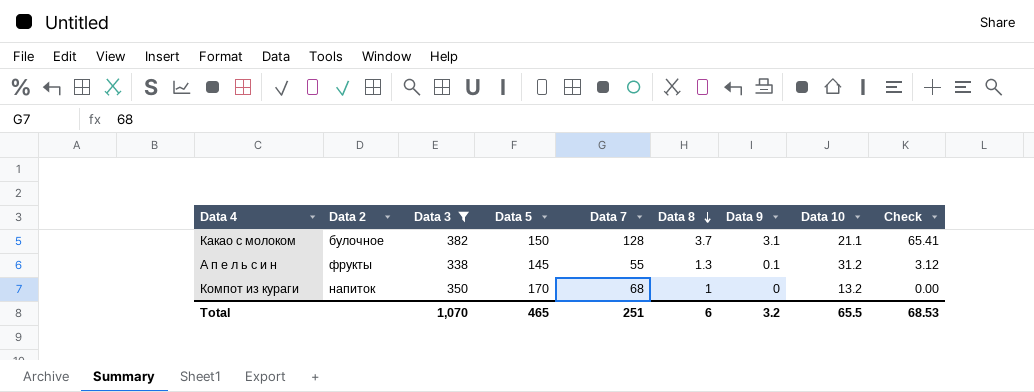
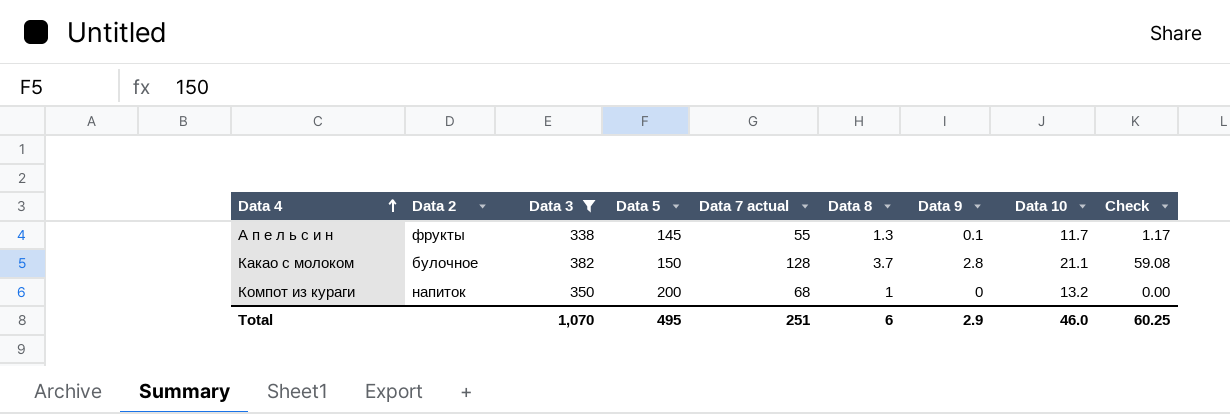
row order: Data 8 descending -> Data 4 ascending
column name: Data 7 -> Data 7 actual
А п е л ь с и н | Data 10: 31.2 -> 11.7
А п е л ь с и н | Check: 3.12 -> 1.17
Какао с молоком | Data 9: 3.1 -> 2.8
Какао с молоком | Check: 65.41 -> 59.08
Компот из кураги | Data 5: 170 -> 200
Total | Data 5: 465 -> 495
Total | Data 9: 3.2 -> 2.9
Total | Data 10: 65.5 -> 46.0
Total | Check: 68.53 -> 60.25

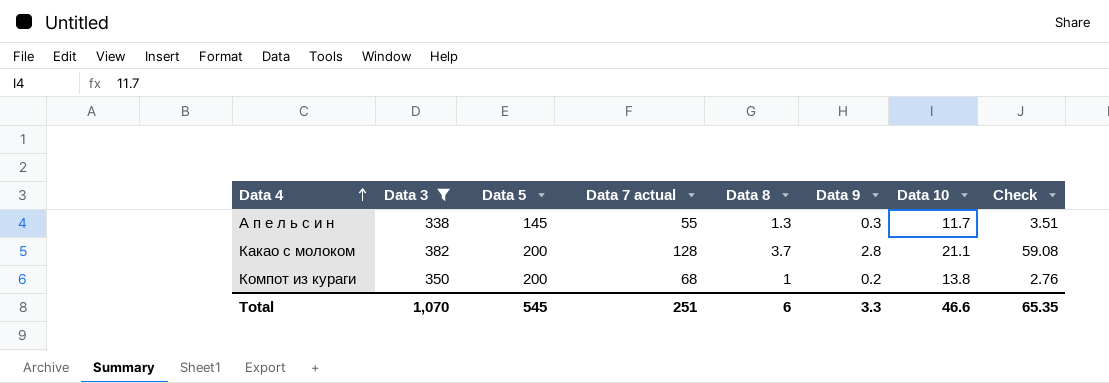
column Data 2 | position: 2 -> none
А п е л ь с и н | Data 9: 0.1 -> 0.3
А п е л ь с и н | Check: 1.17 -> 3.51
Какао с молоком | Data 5: 150 -> 200
Компот из кураги | Data 9: 0 -> 0.2
Компот из кураги | Data 10: 13.2 -> 13.8
Компот из кураги | Check: 0.00 -> 2.76
Total | Data 5: 495 -> 545
Total | Data 9: 2.9 -> 3.3
Total | Data 10: 46.0 -> 46.6
Total | Check: 60.25 -> 65.35

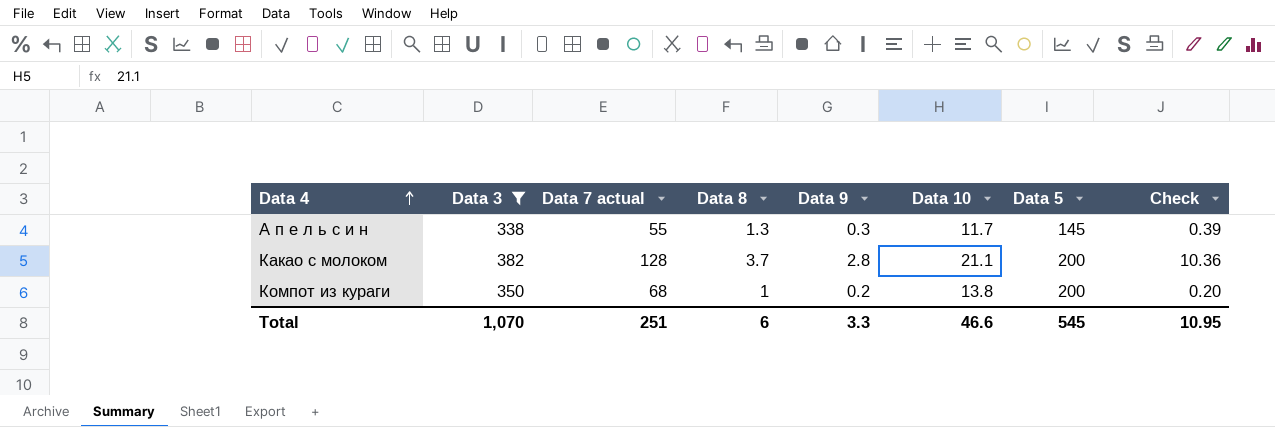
column Data 5 | position: 3 -> 7
column Check | formula: [Data 9] * [Data 10] -> [Data 8] * [Data 9]
Total | Check: 65.35 -> 10.95

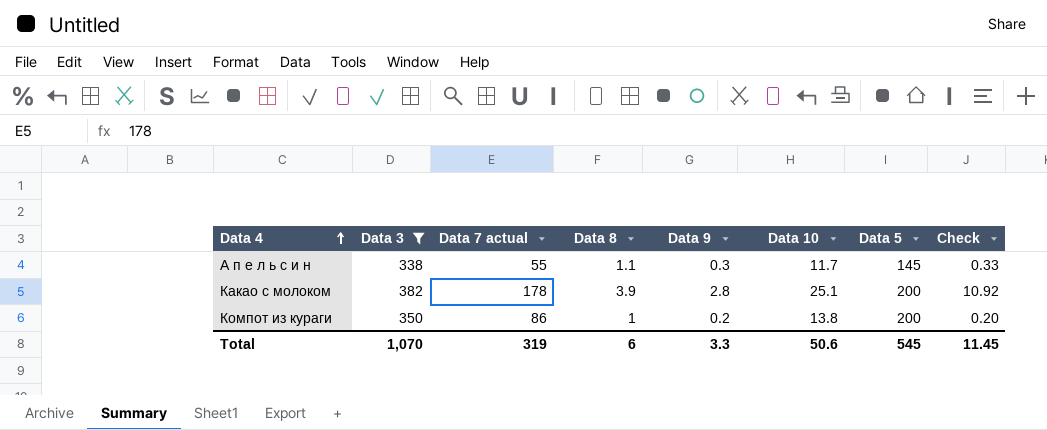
А п е л ь с и н | Data 8: 1.3 -> 1.1
А п е л ь с и н | Check: 0.39 -> 0.33
Какао с молоком | Data 7 actual: 128 -> 178
Какао с молоком | Data 8: 3.7 -> 3.9
Какао с молоком | Data 10: 21.1 -> 25.1
Какао с молоком | Check: 10.36 -> 10.92
Компот из кураги | Data 7 actual: 68 -> 86
Total | Data 7 actual: 251 -> 319
Total | Data 10: 46.6 -> 50.6
Total | Check: 10.95 -> 11.45

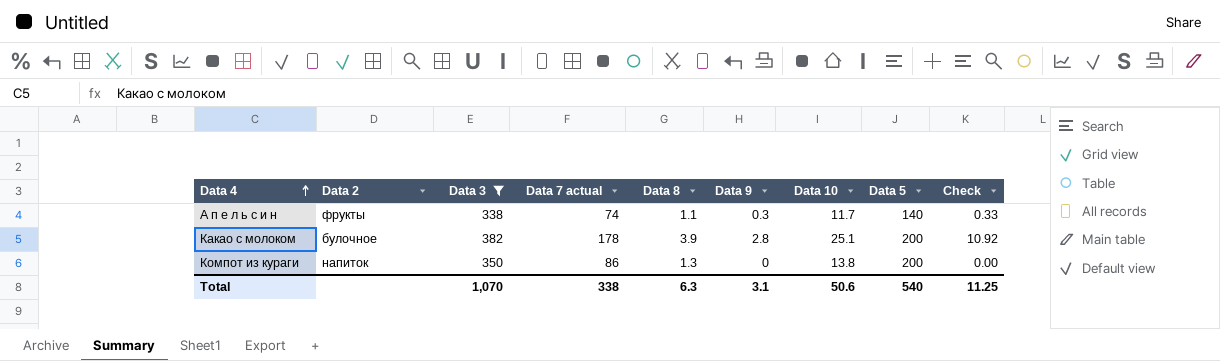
column Data 2 | position: none -> 2
А п е л ь с и н | Data 7 actual: 55 -> 74
А п е л ь с и н | Data 5: 145 -> 140
Компот из кураги | Data 8: 1 -> 1.3
Компот из кураги | Data 9: 0.2 -> 0
Компот из кураги | Check: 0.20 -> 0.00
Total | Data 7 actual: 319 -> 338
Total | Data 8: 6 -> 6.3
Total | Data 9: 3.3 -> 3.1
Total | Data 5: 545 -> 540
Total | Check: 11.45 -> 11.25

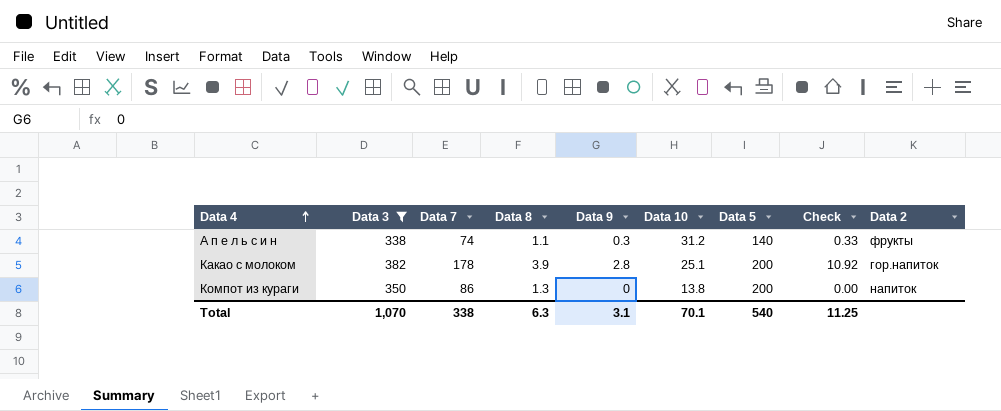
column name: Data 7 actual -> Data 7
column Data 2 | position: 2 -> 9
А п е л ь с и н | Data 10: 11.7 -> 31.2
Какао с молоком | Data 2: булочное -> гор.напиток
Total | Data 10: 50.6 -> 70.1

